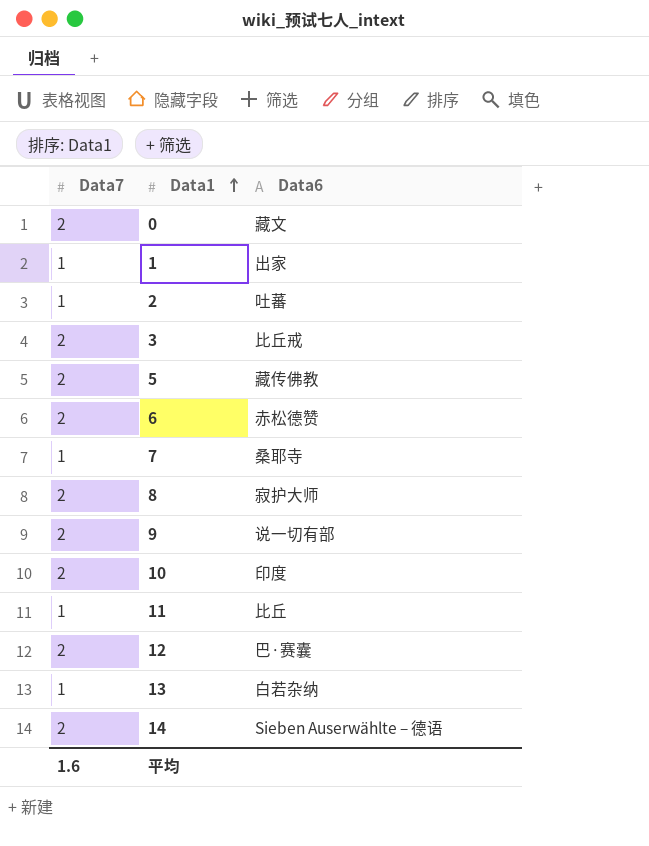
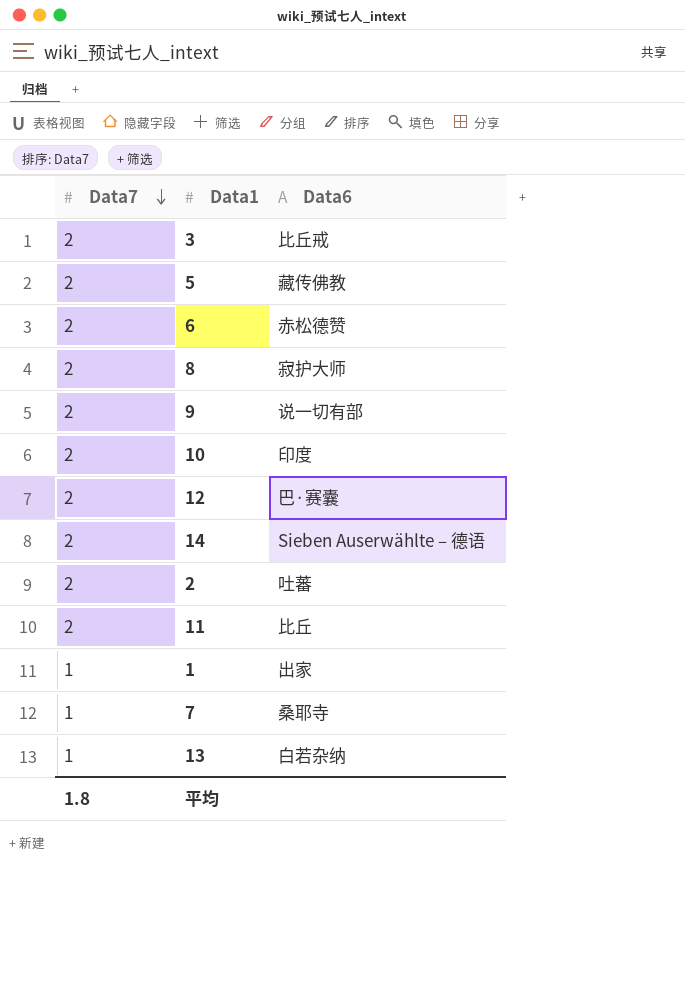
row order: Data1 ascending -> Data7 descending
row 0: 2 | 藏文 -> none
2 | Data7: 1 -> 2
11 | Data7: 1 -> 2
平均 | Data7: 1.6 -> 1.8

